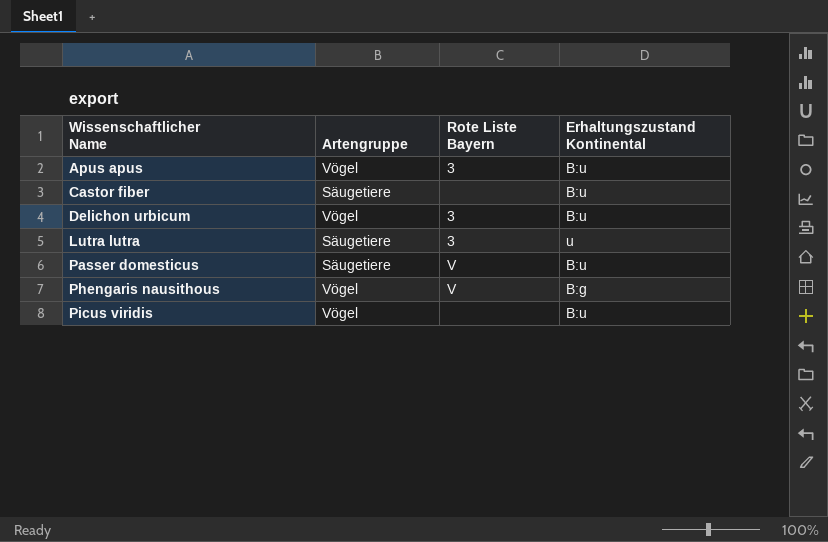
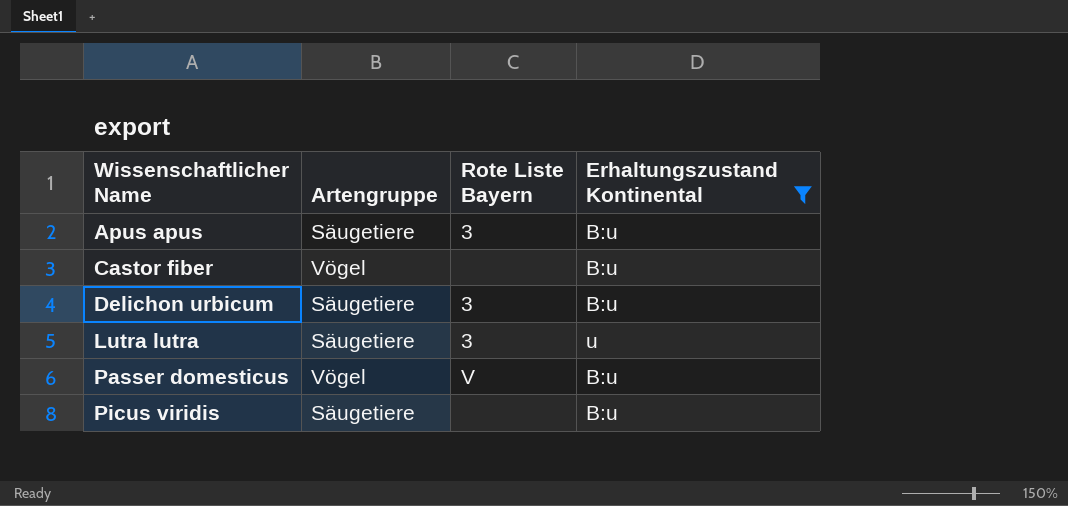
filter: none -> Erhaltungszustand Kontinental != B:g
Apus apus | Artengruppe: Vögel -> Säugetiere
Castor fiber | Artengruppe: Säugetiere -> Vögel
Delichon urbicum | Artengruppe: Vögel -> Säugetiere
Passer domesticus | Artengruppe: Säugetiere -> Vögel
Picus viridis | Artengruppe: Vögel -> Säugetiere

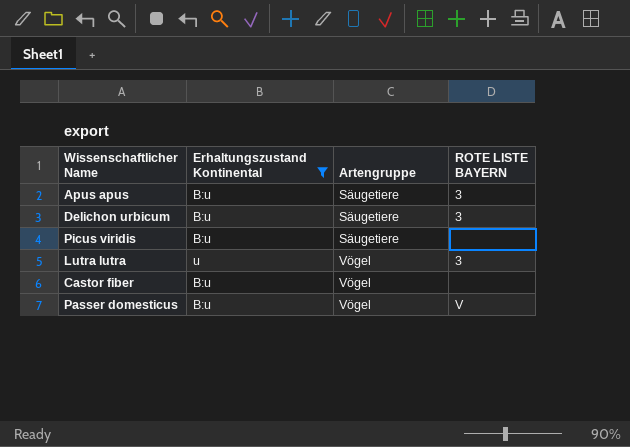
row order: Wissenschaftlicher Name ascending -> Artengruppe ascending
column Erhaltungszustand Kontinental | position: 4 -> 2
column name: Rote Liste Bayern -> ROTE LISTE BAYERN
Lutra lutra | Artengruppe: Säugetiere -> Vögel

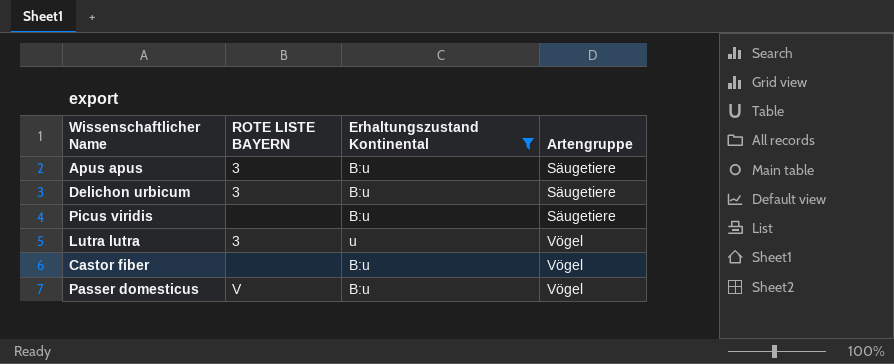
column ROTE LISTE BAYERN | position: 4 -> 2

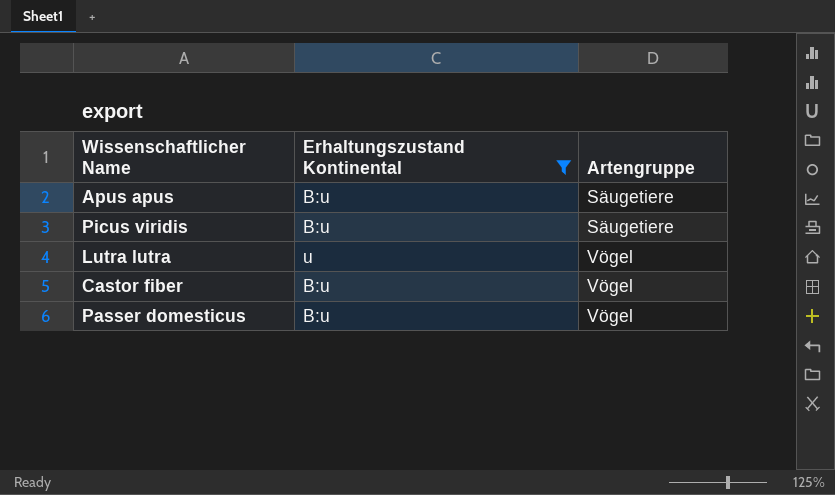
column ROTE LISTE BAYERN | position: 2 -> none
row Delichon urbicum: 3 | B:u | Säugetiere -> none

